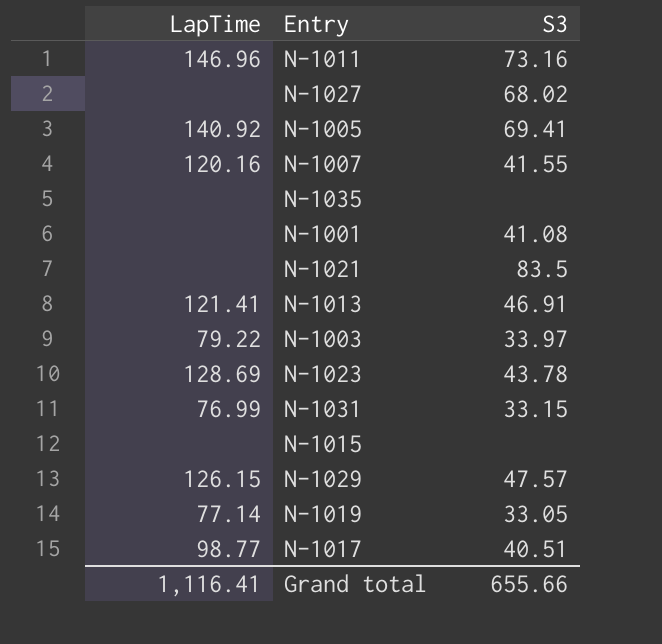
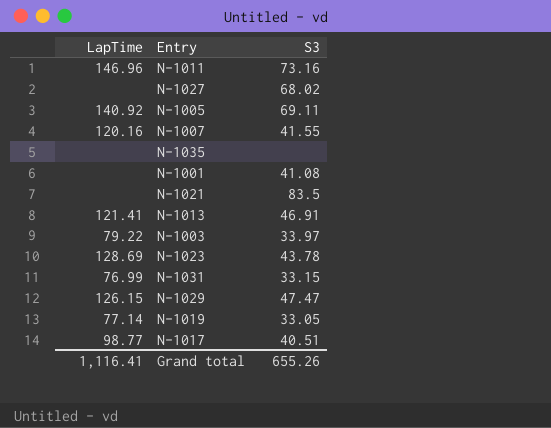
row N-1015: none | none -> none
N-1005 | S3: 69.41 -> 69.11
N-1029 | S3: 47.57 -> 47.47
Grand total | S3: 655.66 -> 655.26

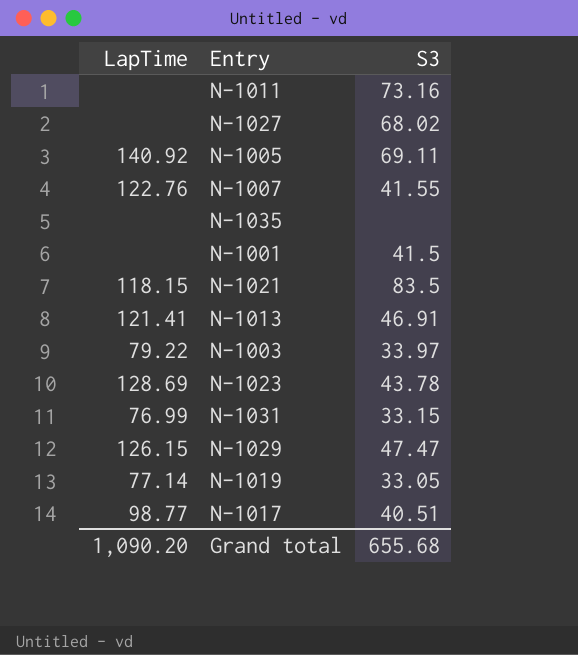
N-1011 | LapTime: 146.96 -> none
N-1007 | LapTime: 120.16 -> 122.76
N-1001 | S3: 41.08 -> 41.5
N-1021 | LapTime: none -> 118.15
Grand total | LapTime: 1,116.41 -> 1,090.20
Grand total | S3: 655.26 -> 655.68

